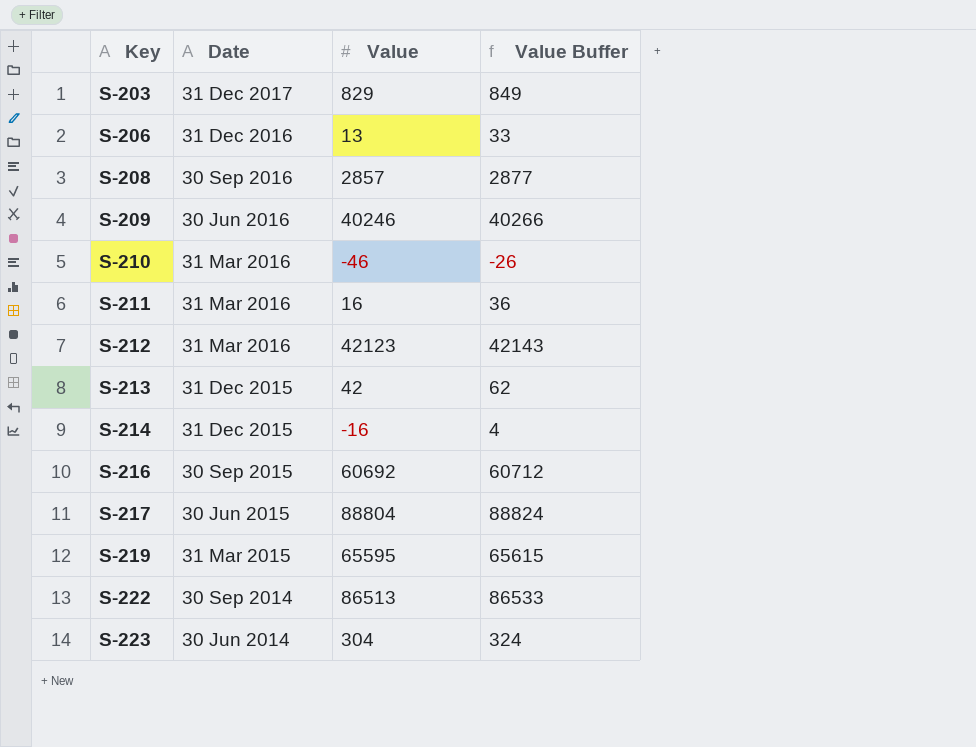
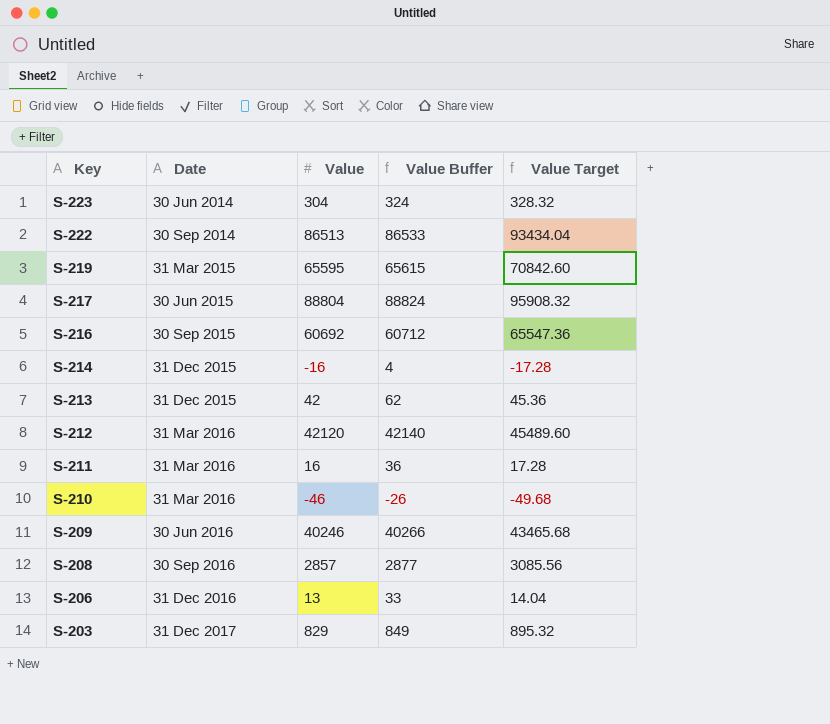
row order: Key ascending -> Key descending
column Value Target | formula: none -> [Value] * 1.08
S-212 | Value: 42123 -> 42120
S-212 | Value Buffer: 42143 -> 42140

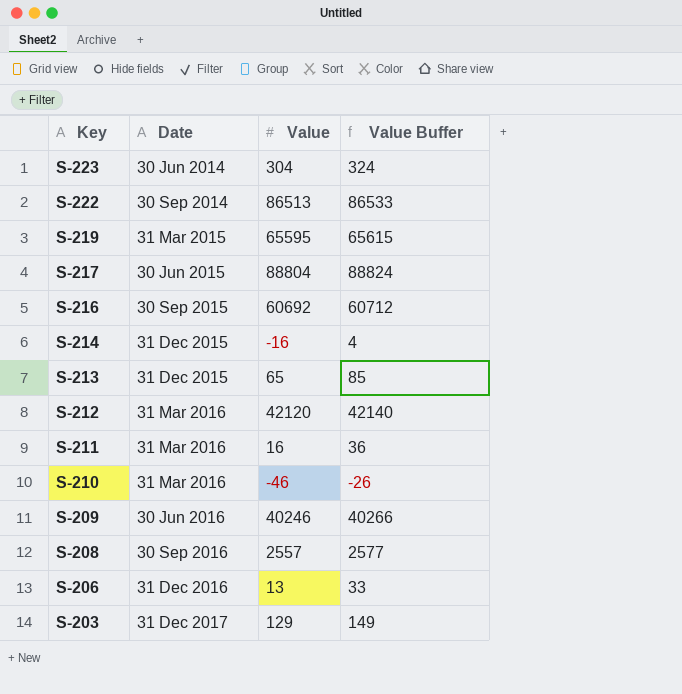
column Value Target | formula: [Value] * 1.08 -> none
S-213 | Value: 42 -> 65
S-213 | Value Buffer: 62 -> 85
S-208 | Value: 2857 -> 2557
S-208 | Value Buffer: 2877 -> 2577
S-203 | Value: 829 -> 129
S-203 | Value Buffer: 849 -> 149

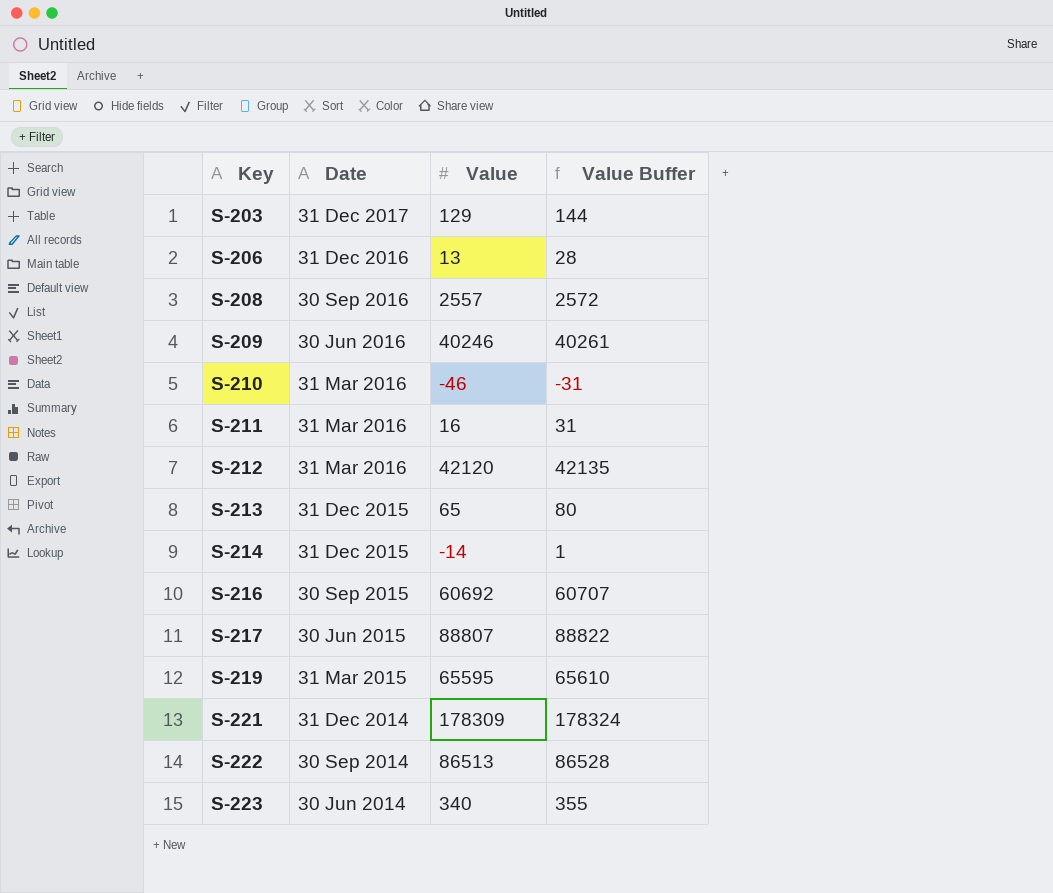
row order: Key descending -> Key ascending
column Value Buffer | formula: [Value] + 20 -> [Value] + 15
S-214 | Value: -16 -> -14
S-217 | Value: 88804 -> 88807
row S-221: none -> 31 Dec 2014 | 178309 | 178324
S-223 | Value: 304 -> 340

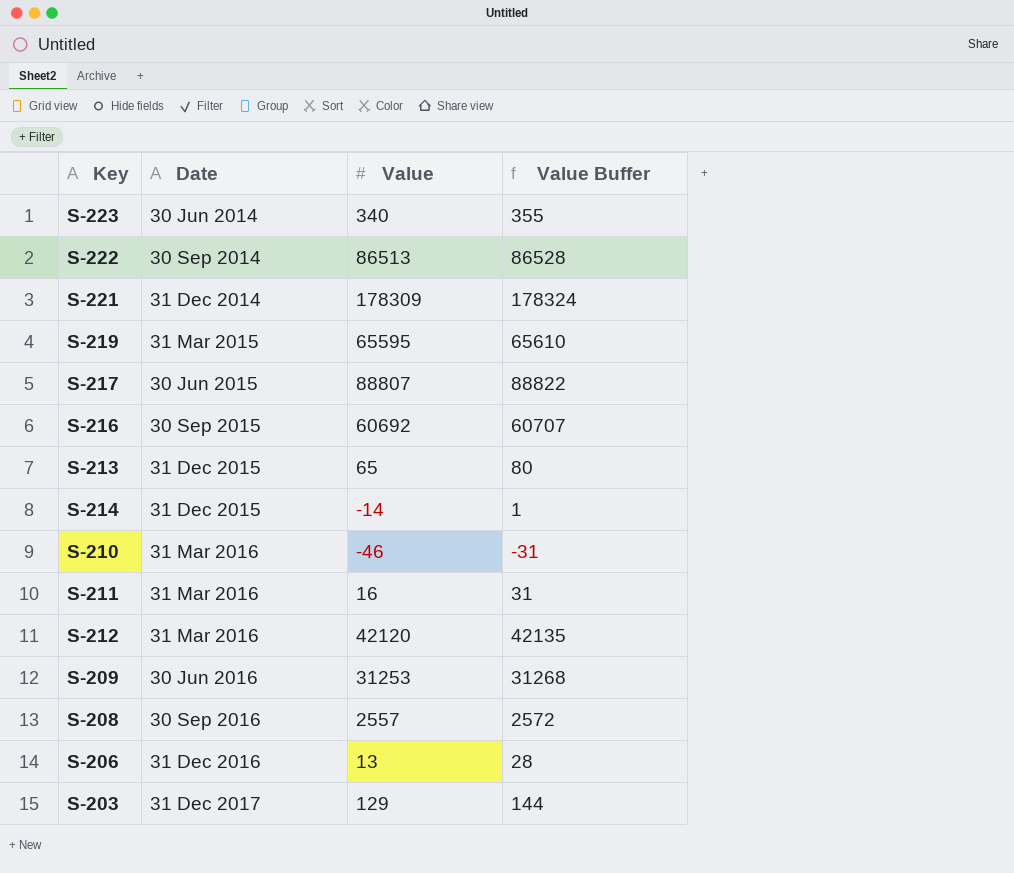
row order: Key ascending -> Date ascending
S-209 | Value: 40246 -> 31253
S-209 | Value Buffer: 40261 -> 31268

